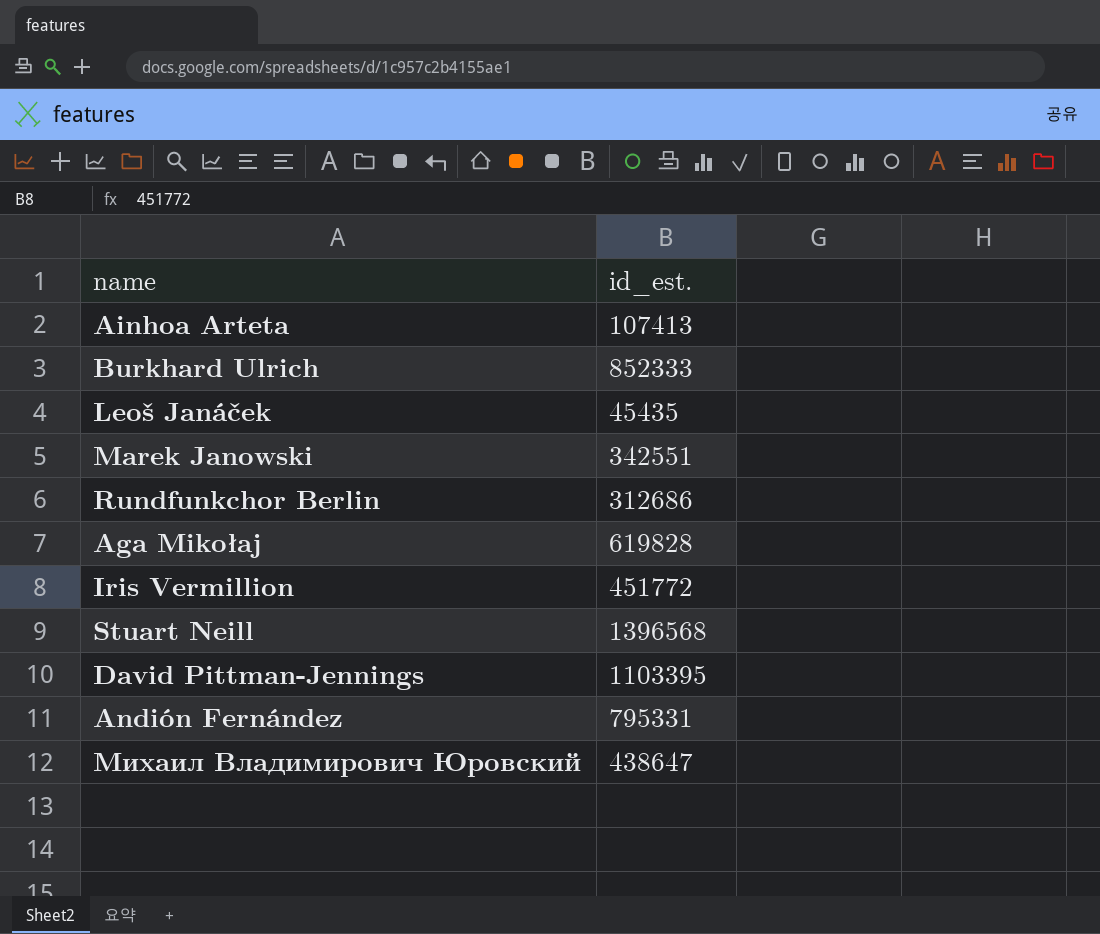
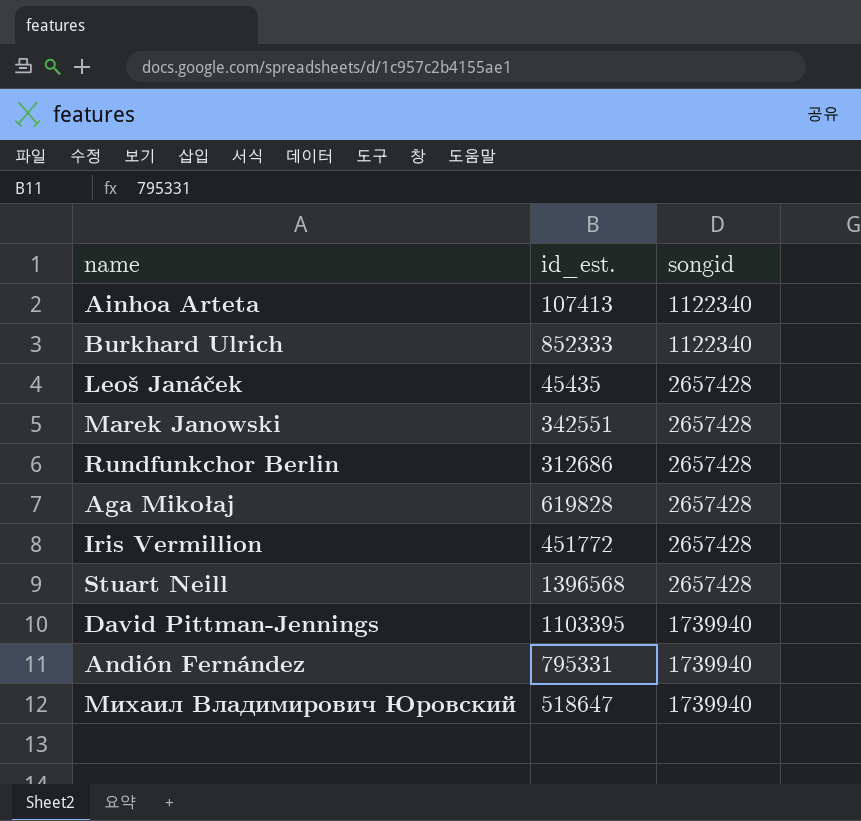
column songid | position: none -> 3
Михаил Владимирович Юровский | id_est.: 438647 -> 518647

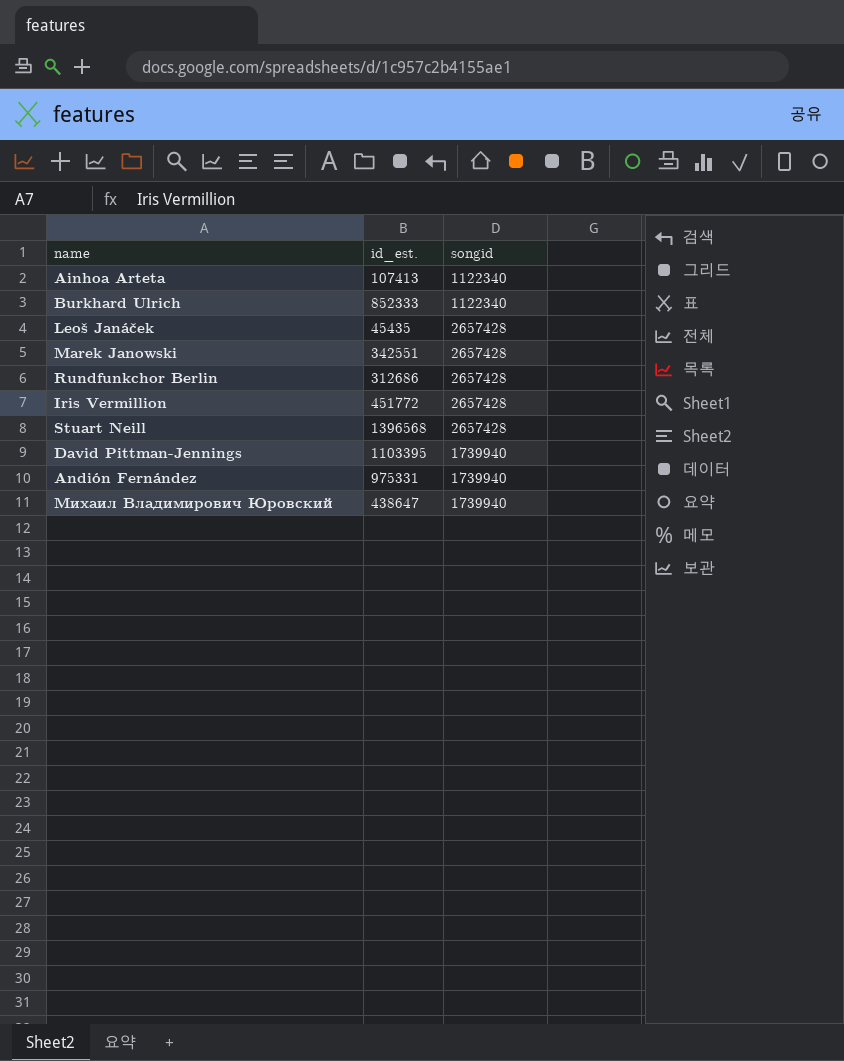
row Aga Mikołaj: 619828 | 2657428 -> none
Andión Fernández | id_est.: 795331 -> 975331
Михаил Владимирович Юровский | id_est.: 518647 -> 438647

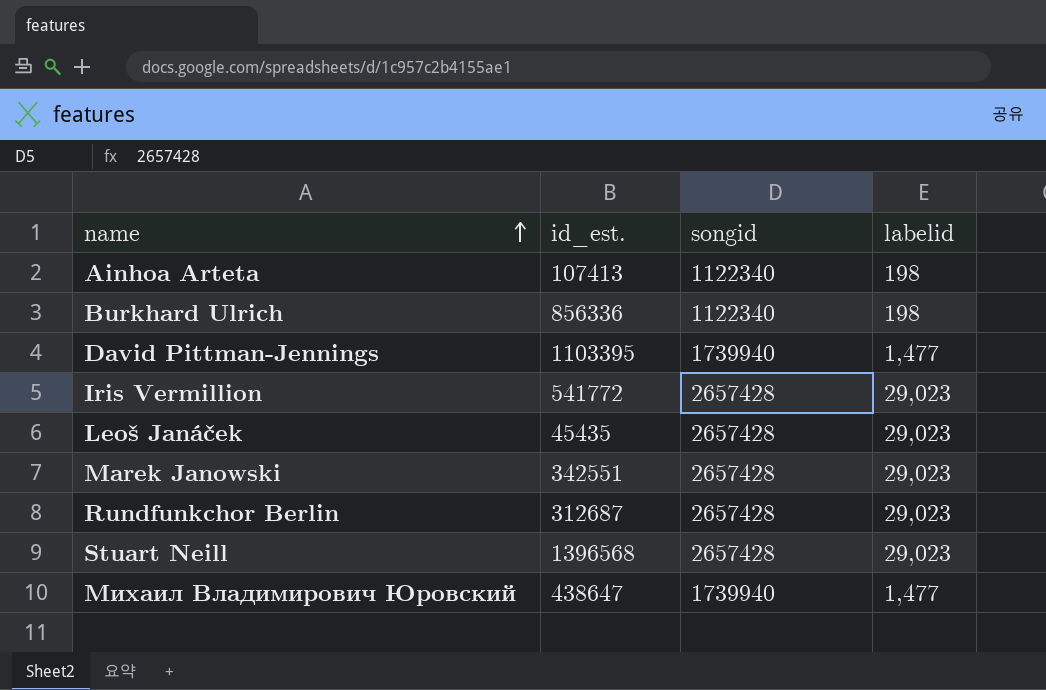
row order: none -> name ascending
column labelid | position: none -> 4
row Andión Fernández: 975331 | 1739940 -> none
Burkhard Ulrich | id_est.: 852333 -> 856336
Iris Vermillion | id_est.: 451772 -> 541772
Rundfunkchor Berlin | id_est.: 312686 -> 312687

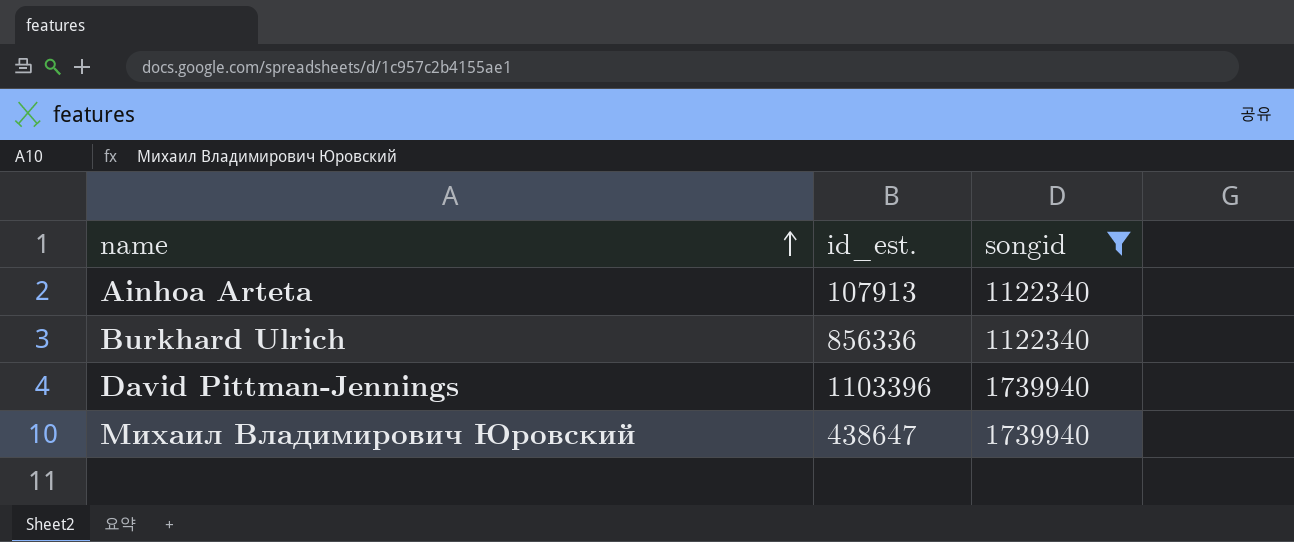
filter: none -> songid != 2657428
column labelid | position: 4 -> none
Ainhoa Arteta | id_est.: 107413 -> 107913
David Pittman-Jennings | id_est.: 1103395 -> 1103396

